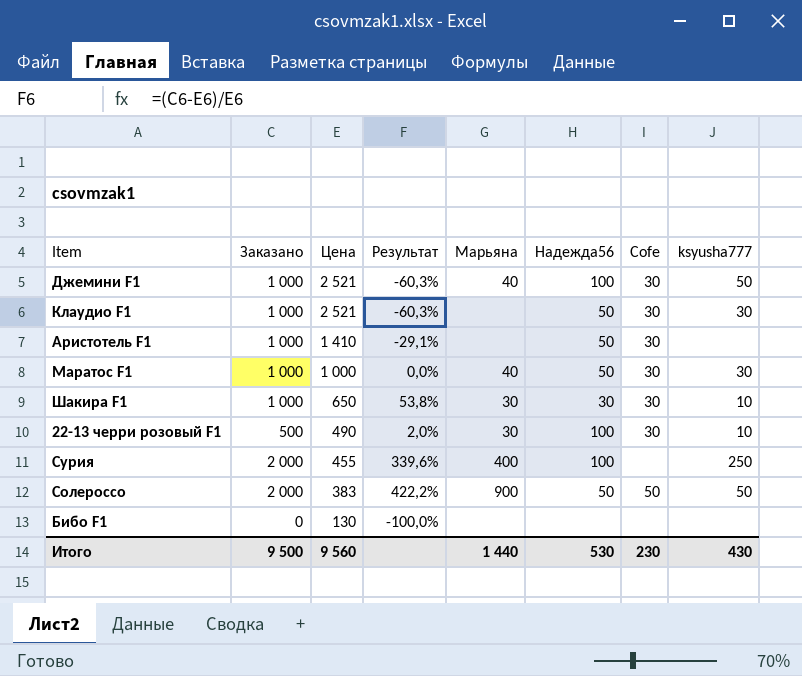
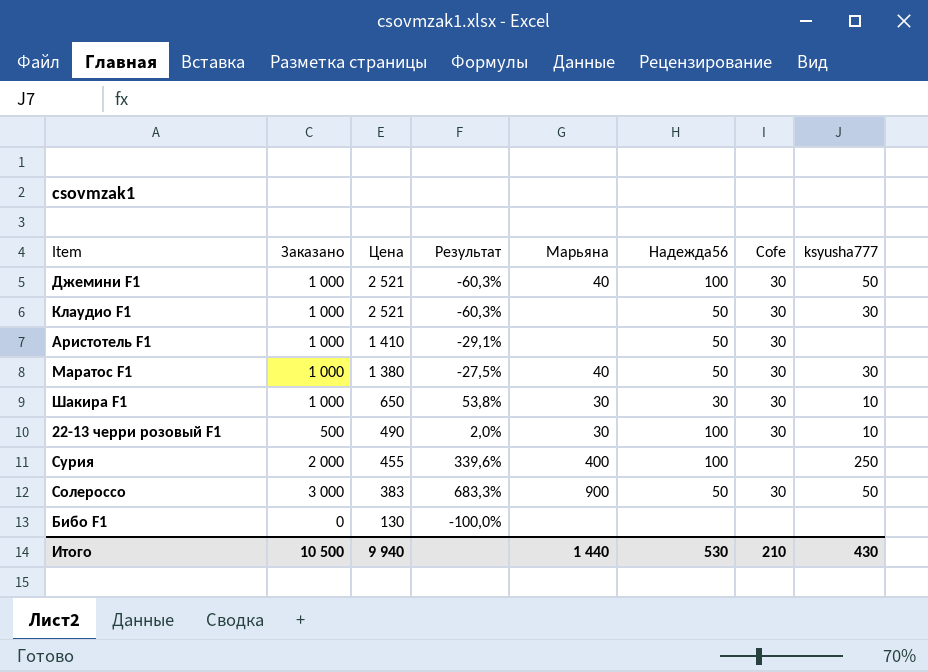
Маратос F1 | Цена: 1 000 -> 1 380
Маратос F1 | Результат: 0,0% -> -27,5%
Солероссо | Заказано: 2 000 -> 3 000
Солероссо | Результат: 422,2% -> 683,3%
Солероссо | Cofe: 50 -> 30
Итого | Заказано: 9 500 -> 10 500
Итого | Цена: 9 560 -> 9 940
Итого | Cofe: 230 -> 210

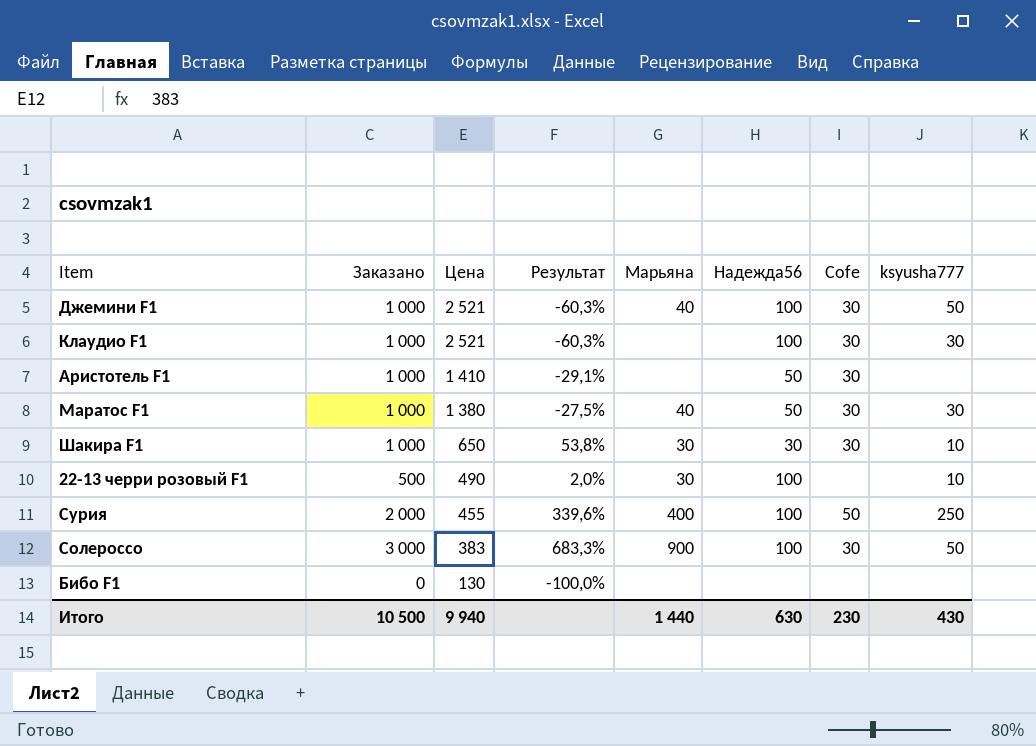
Клаудио F1 | Надежда56: 50 -> 100
22-13 черри розовый F1 | Cofe: 30 -> none
Сурия | Cofe: none -> 50
Солероссо | Надежда56: 50 -> 100
Итого | Надежда56: 530 -> 630
Итого | Cofe: 210 -> 230

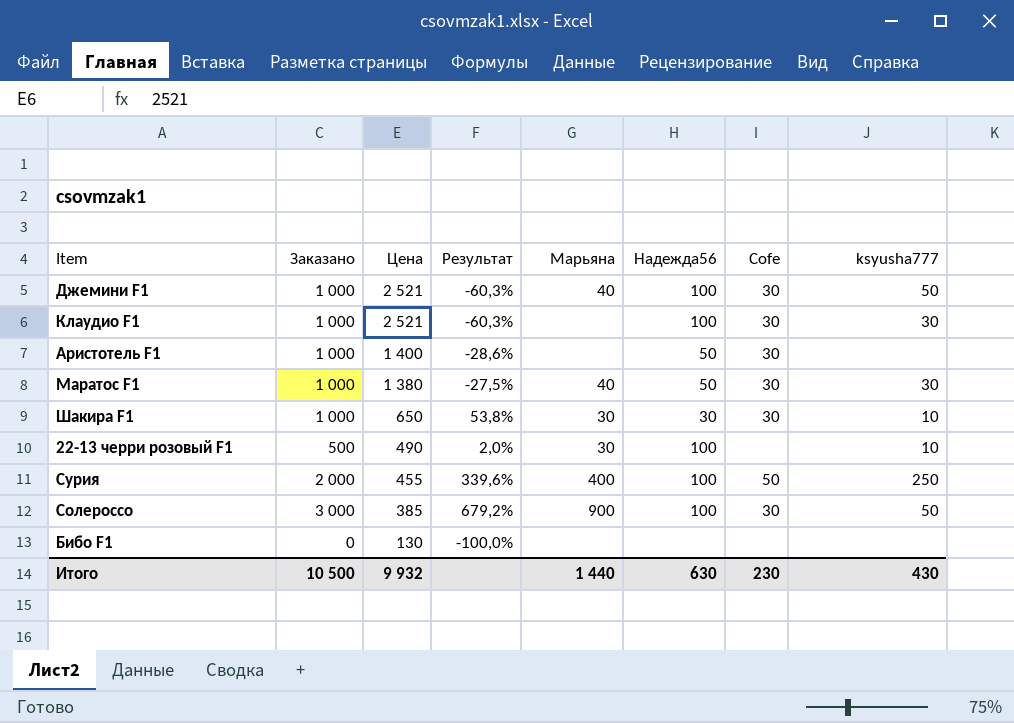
Аристотель F1 | Цена: 1 410 -> 1 400
Аристотель F1 | Результат: -29,1% -> -28,6%
Солероссо | Цена: 383 -> 385
Солероссо | Результат: 683,3% -> 679,2%
Итого | Цена: 9 940 -> 9 932

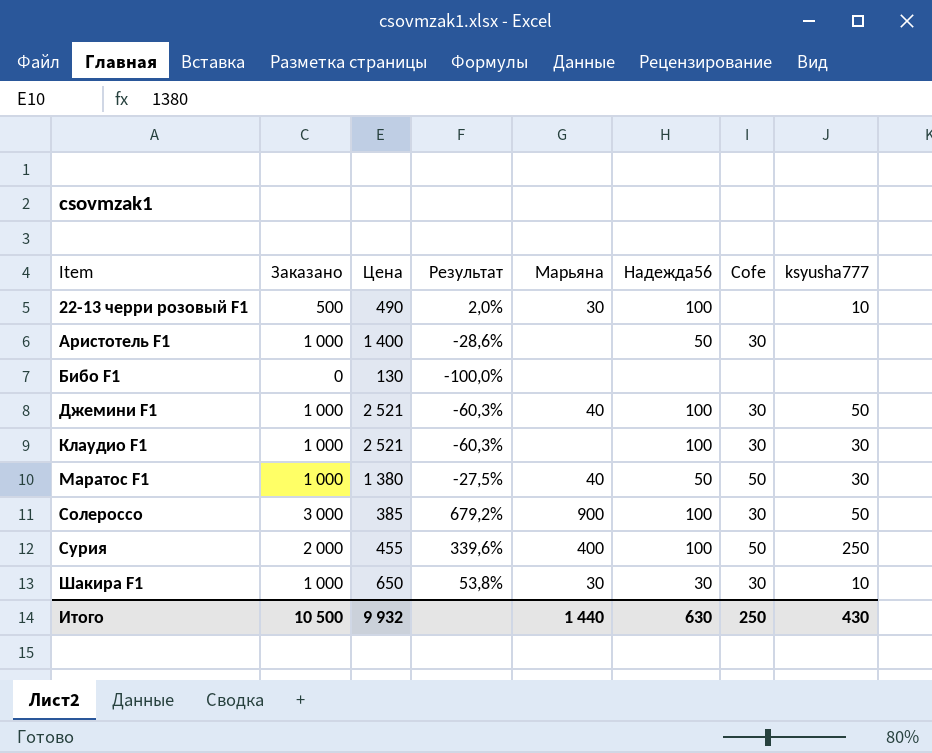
row order: Цена descending -> Item ascending
Маратос F1 | Cofe: 30 -> 50
Итого | Cofe: 230 -> 250

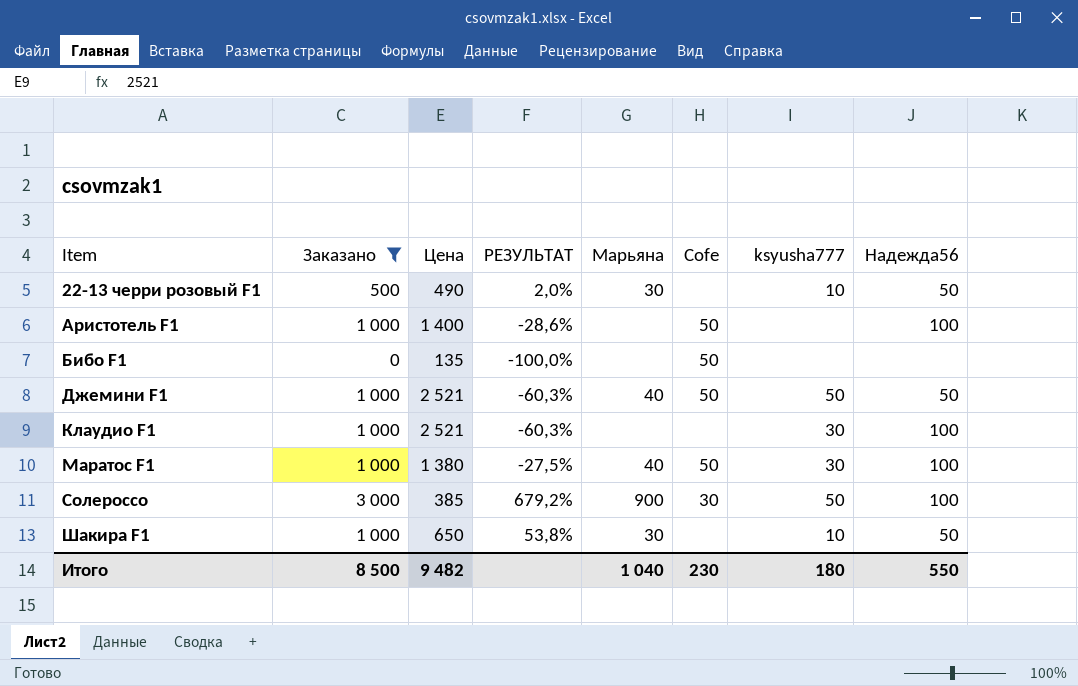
filter: none -> Заказано != 2 000
column name: Результат -> РЕЗУЛЬТАТ
column Надежда56 | position: 6 -> 8
22-13 черри розовый F1 | Надежда56: 100 -> 50
Аристотель F1 | Cofe: 30 -> 50
Аристотель F1 | Надежда56: 50 -> 100
Бибо F1 | Цена: 130 -> 135
Бибо F1 | Cofe: none -> 50
Джемини F1 | Cofe: 30 -> 50
Джемини F1 | Надежда56: 100 -> 50
Клаудио F1 | Cofe: 30 -> none
Маратос F1 | Надежда56: 50 -> 100
Шакира F1 | Cofe: 30 -> none
Шакира F1 | Надежда56: 30 -> 50
Итого | Заказано: 10 500 -> 8 500
Итого | Цена: 9 932 -> 9 482
Итого | Марьяна: 1 440 -> 1 040
Итого | Cofe: 250 -> 230
Итого | ksyusha777: 430 -> 180
Итого | Надежда56: 630 -> 550

